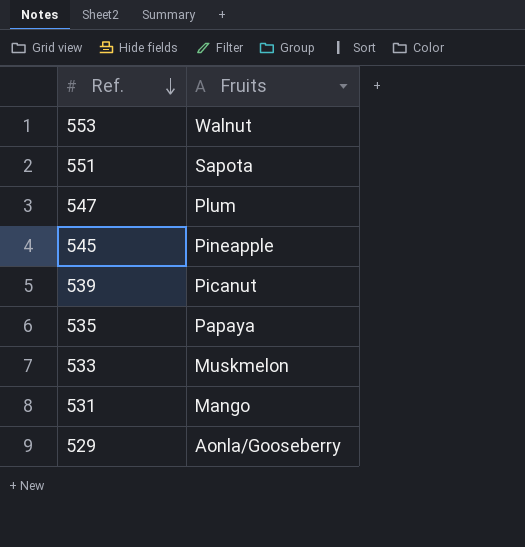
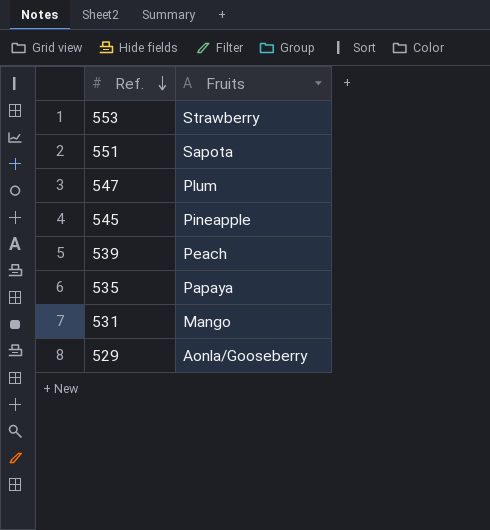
row 533: Muskmelon -> none
553 | Fruits: Walnut -> Strawberry
539 | Fruits: Picanut -> Peach

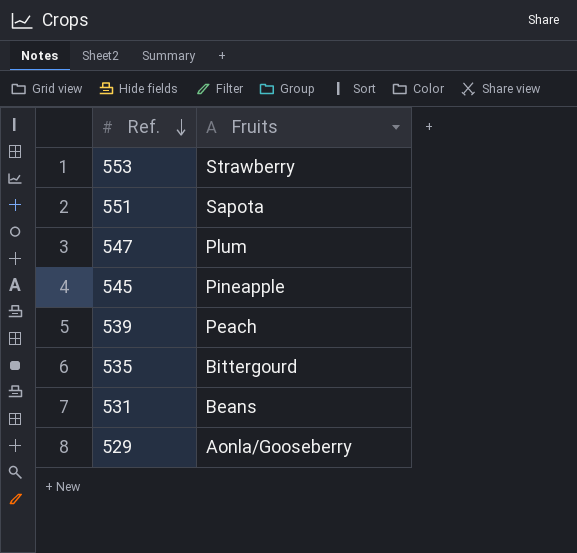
535 | Fruits: Papaya -> Bittergourd
531 | Fruits: Mango -> Beans

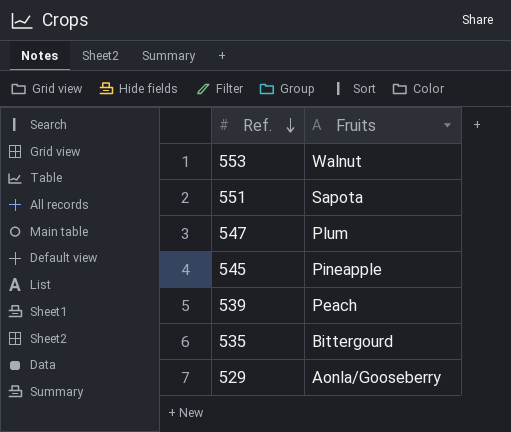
row 531: Beans -> none
553 | Fruits: Strawberry -> Walnut

